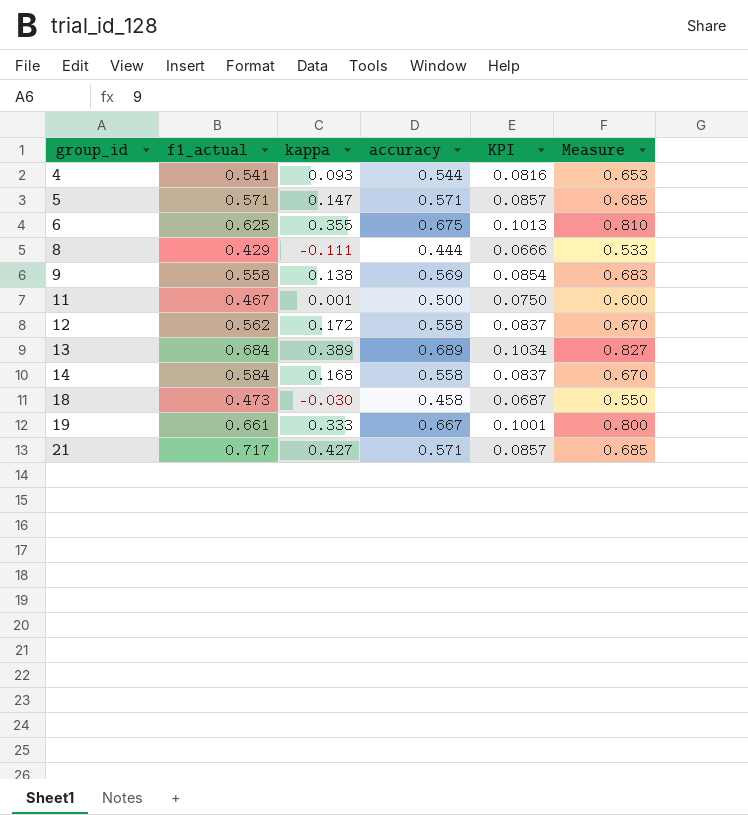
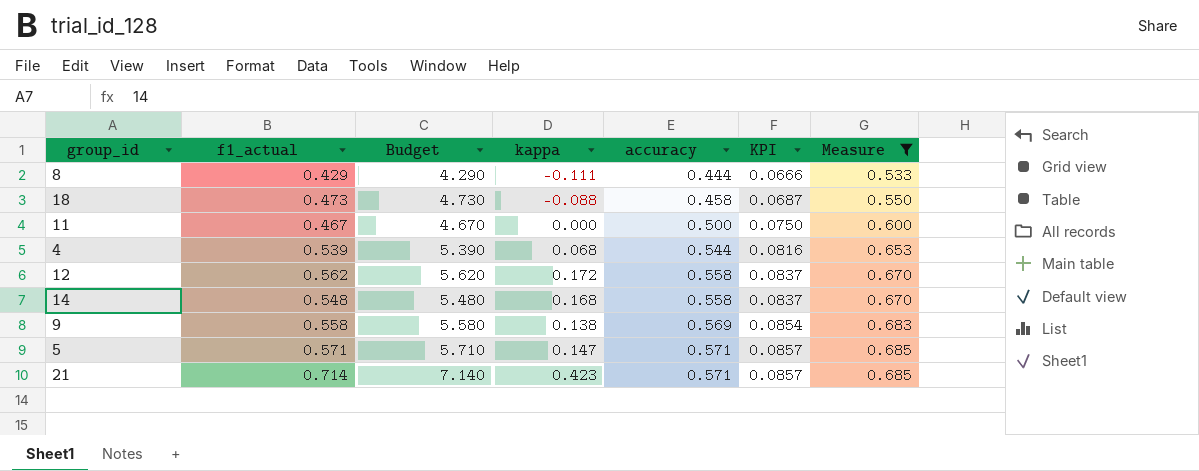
filter: none -> Measure <= 0.685
row order: group_id ascending -> accuracy ascending
column Budget | formula: none -> [f1_actual] * 10
18 | kappa: -0.030 -> -0.088
11 | kappa: 0.001 -> 0.000
4 | f1_actual: 0.541 -> 0.539
4 | kappa: 0.093 -> 0.068
14 | f1_actual: 0.584 -> 0.548
21 | f1_actual: 0.717 -> 0.714
21 | kappa: 0.427 -> 0.423

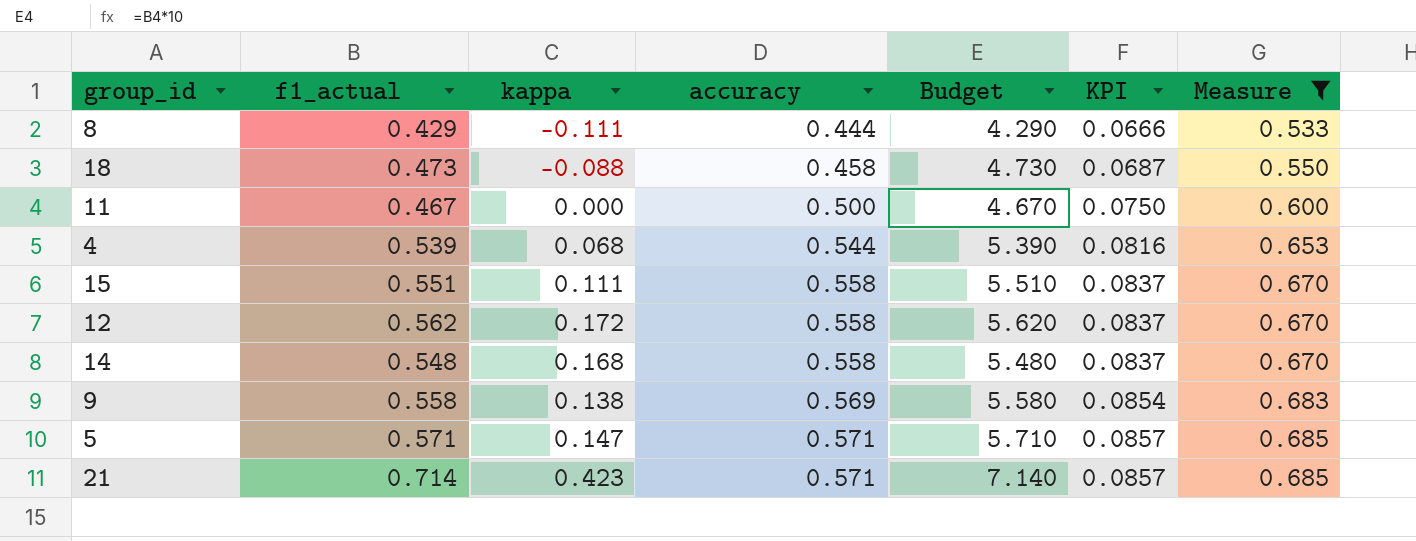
column Budget | position: 3 -> 5
row 15: none -> 0.551 | 0.111 | 0.558 | 5.510 | 0.0837 | 0.670

